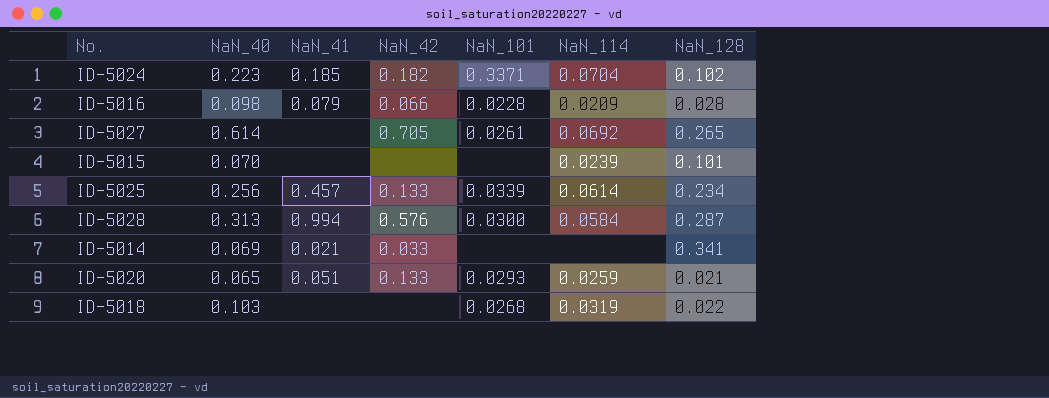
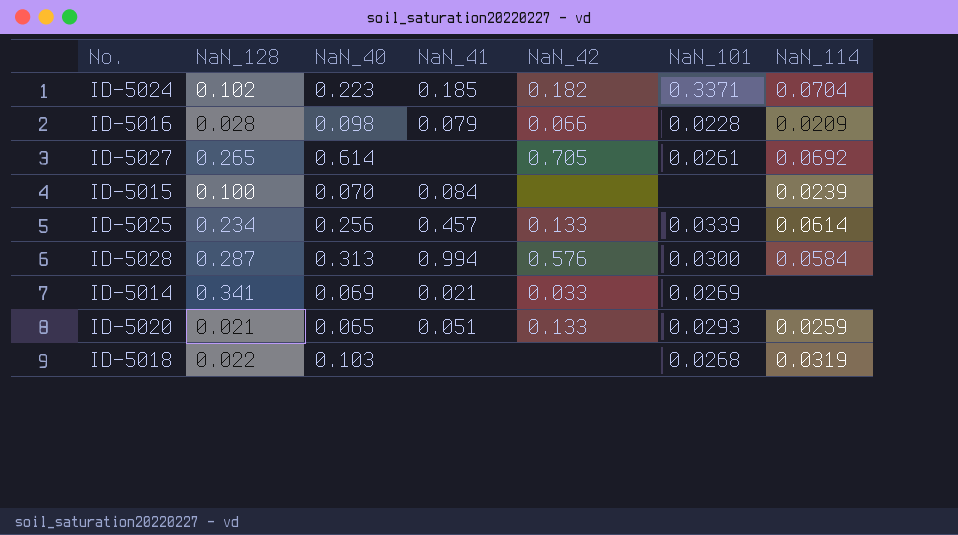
column NaN_128 | position: 7 -> 2
ID-5015 | NaN_128: 0.101 -> 0.100
ID-5015 | NaN_41: none -> 0.084
ID-5014 | NaN_101: none -> 0.0269

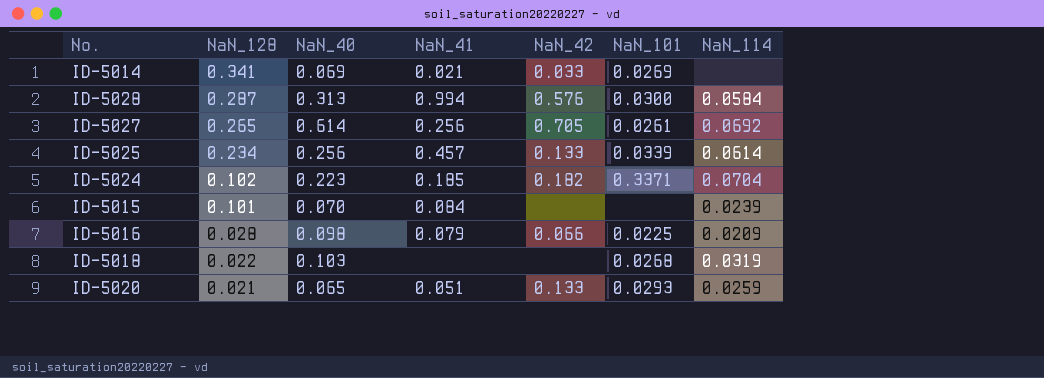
row order: none -> NaN_128 descending
ID-5027 | NaN_41: none -> 0.256
ID-5015 | NaN_128: 0.100 -> 0.101
ID-5016 | NaN_101: 0.0228 -> 0.0225

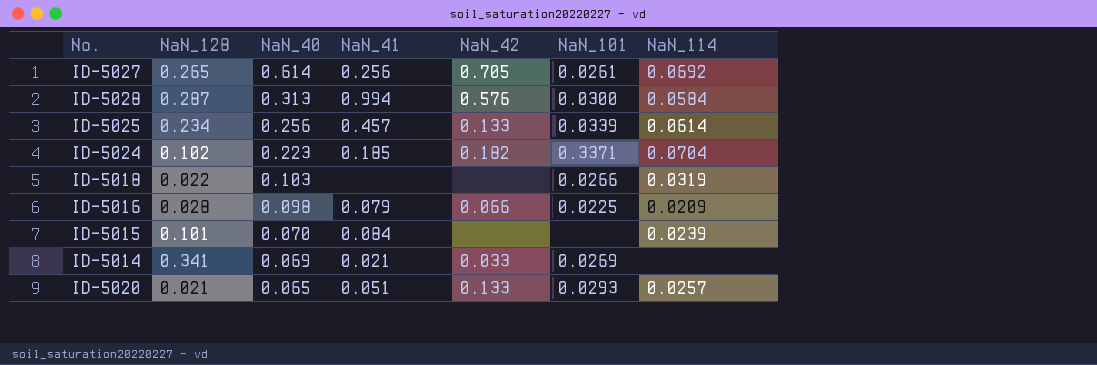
row order: NaN_128 descending -> NaN_40 descending
ID-5018 | NaN_101: 0.0268 -> 0.0266
ID-5020 | NaN_114: 0.0259 -> 0.0257

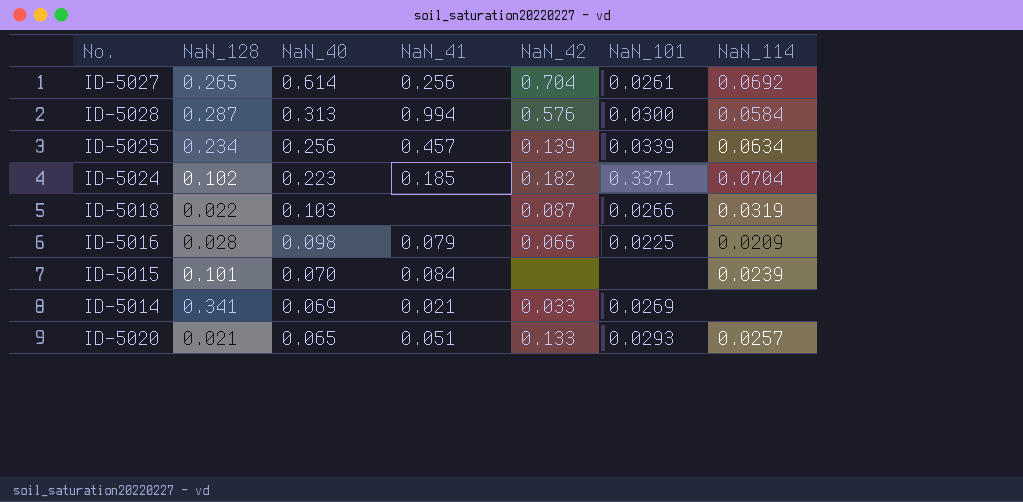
ID-5027 | NaN_42: 0.705 -> 0.704
ID-5025 | NaN_42: 0.133 -> 0.139
ID-5025 | NaN_114: 0.0614 -> 0.0634
ID-5018 | NaN_42: none -> 0.087

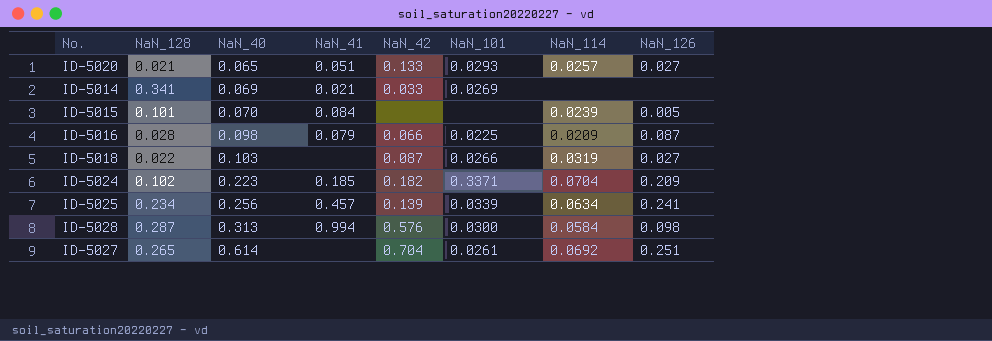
row order: NaN_40 descending -> NaN_40 ascending
column NaN_126 | position: none -> 8
ID-5027 | NaN_41: 0.256 -> none

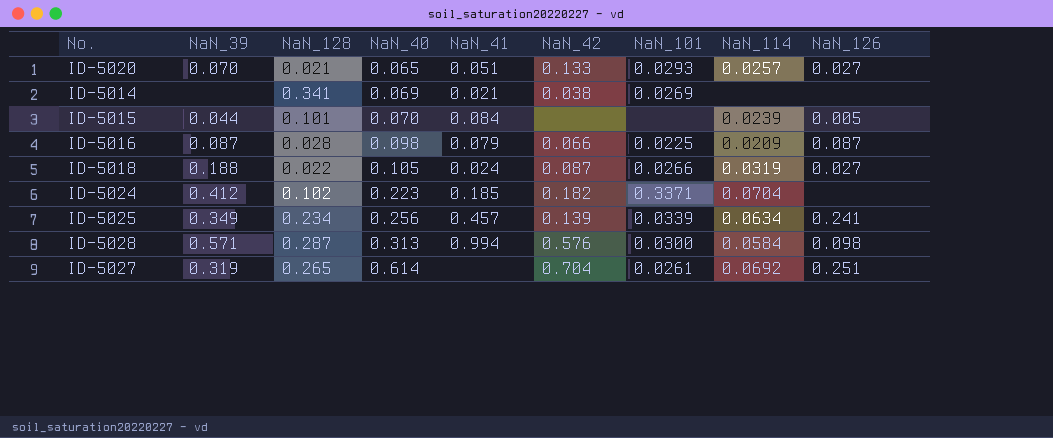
column NaN_39 | position: none -> 2
ID-5014 | NaN_42: 0.033 -> 0.038
ID-5018 | NaN_40: 0.103 -> 0.105
ID-5018 | NaN_41: none -> 0.024
ID-5024 | NaN_126: 0.209 -> none

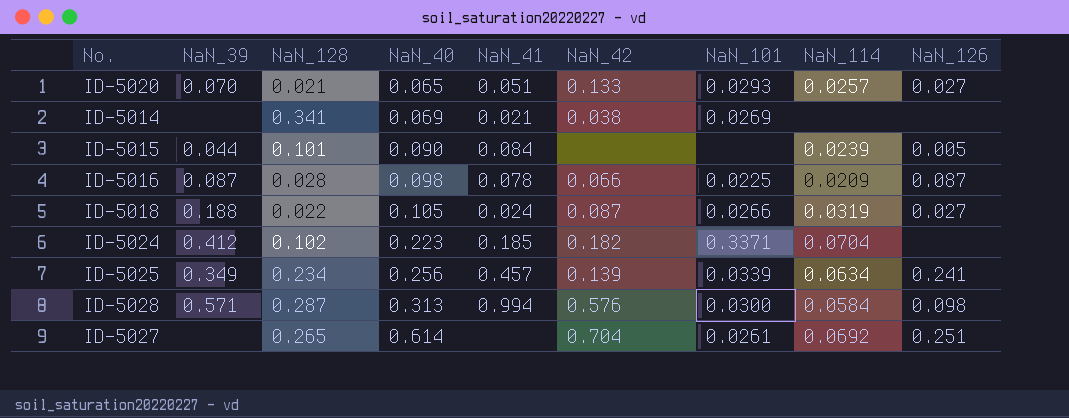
ID-5015 | NaN_40: 0.070 -> 0.090
ID-5016 | NaN_41: 0.079 -> 0.078
ID-5027 | NaN_39: 0.319 -> none

